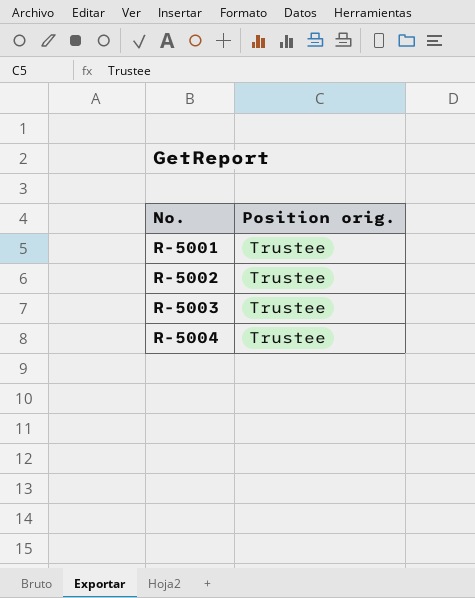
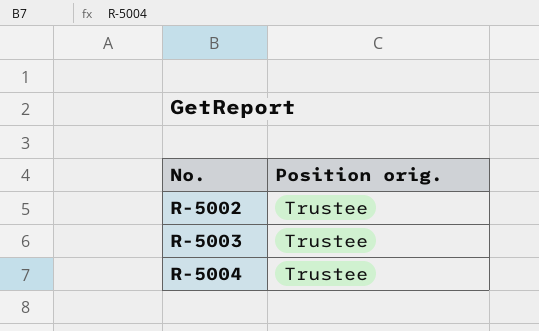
row R-5001: Trustee -> none

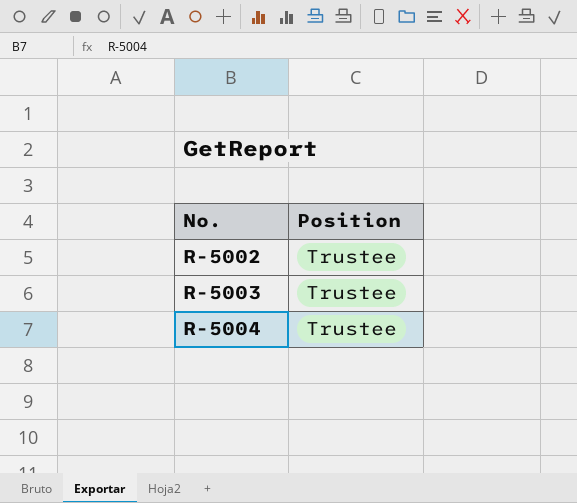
column name: Position orig. -> Position

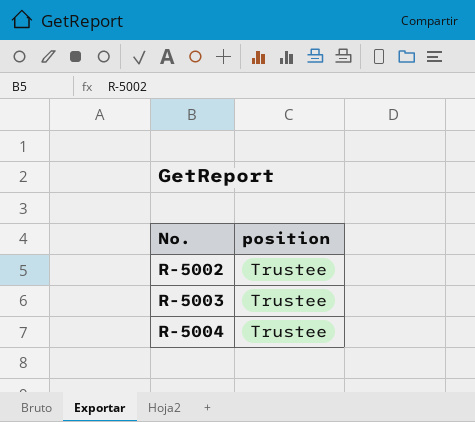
column name: Position -> position

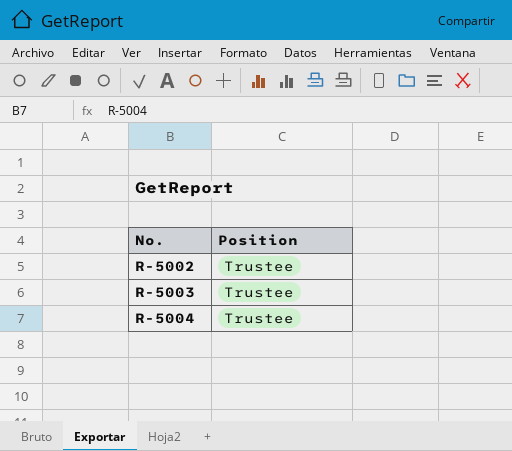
column name: position -> Position

